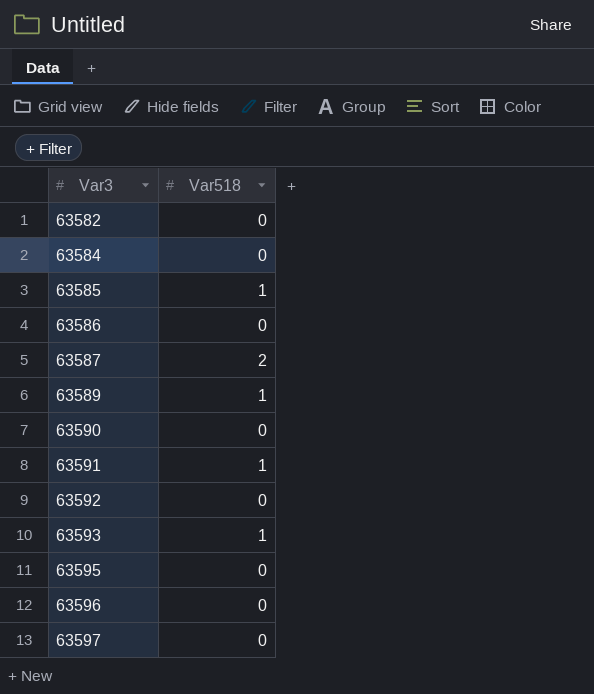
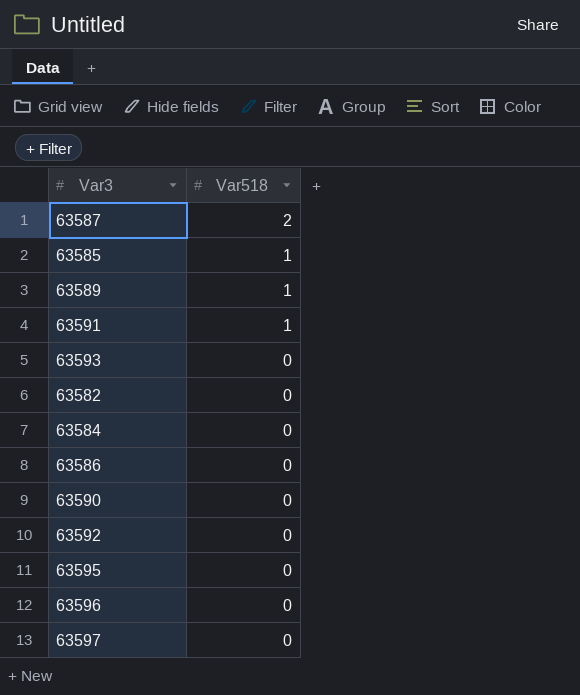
row order: Var3 ascending -> Var518 descending
63593 | Var518: 1 -> 0

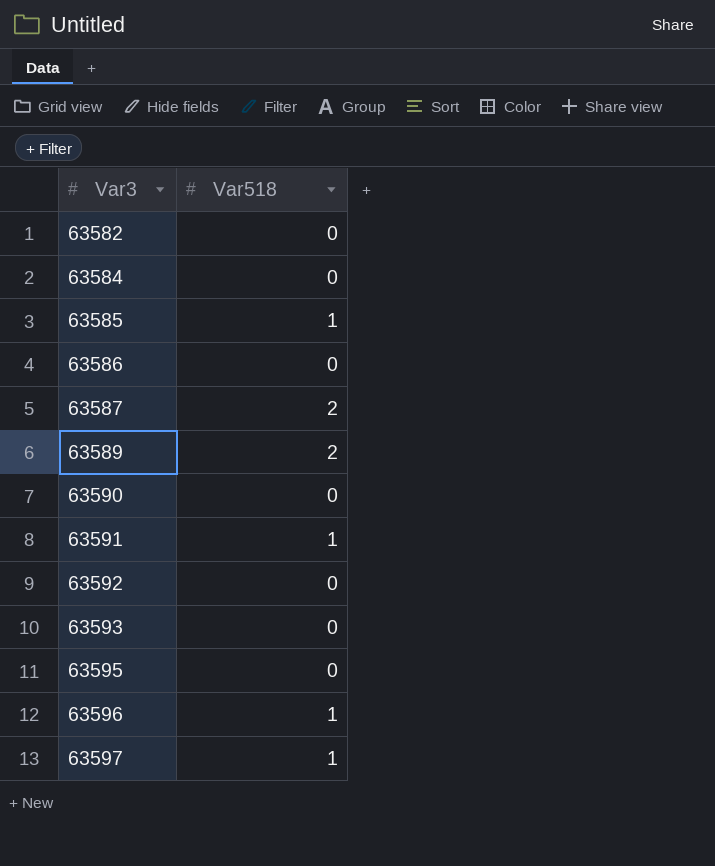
row order: Var518 descending -> Var3 ascending
63589 | Var518: 1 -> 2
63596 | Var518: 0 -> 1
63597 | Var518: 0 -> 1

